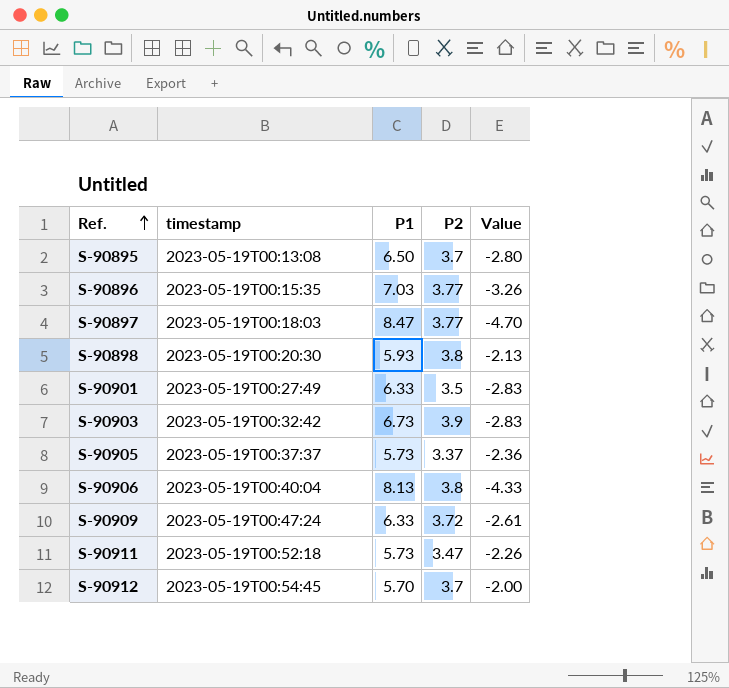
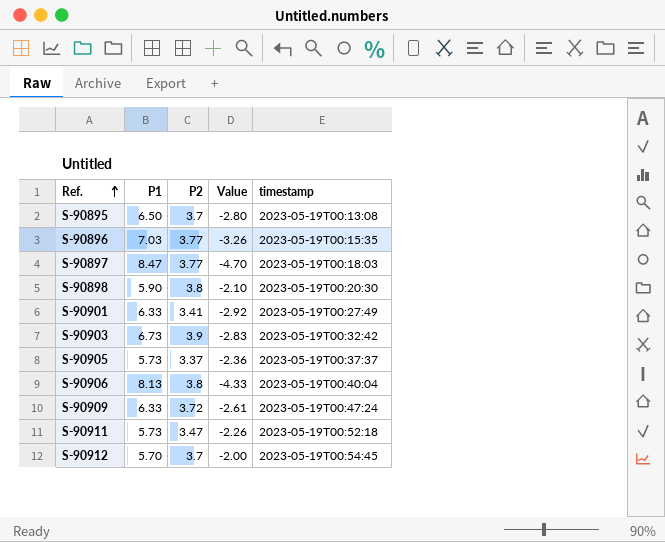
column timestamp | position: 2 -> 5
S-90898 | P1: 5.93 -> 5.90
S-90898 | Value: -2.13 -> -2.10
S-90901 | P2: 3.5 -> 3.41
S-90901 | Value: -2.83 -> -2.92

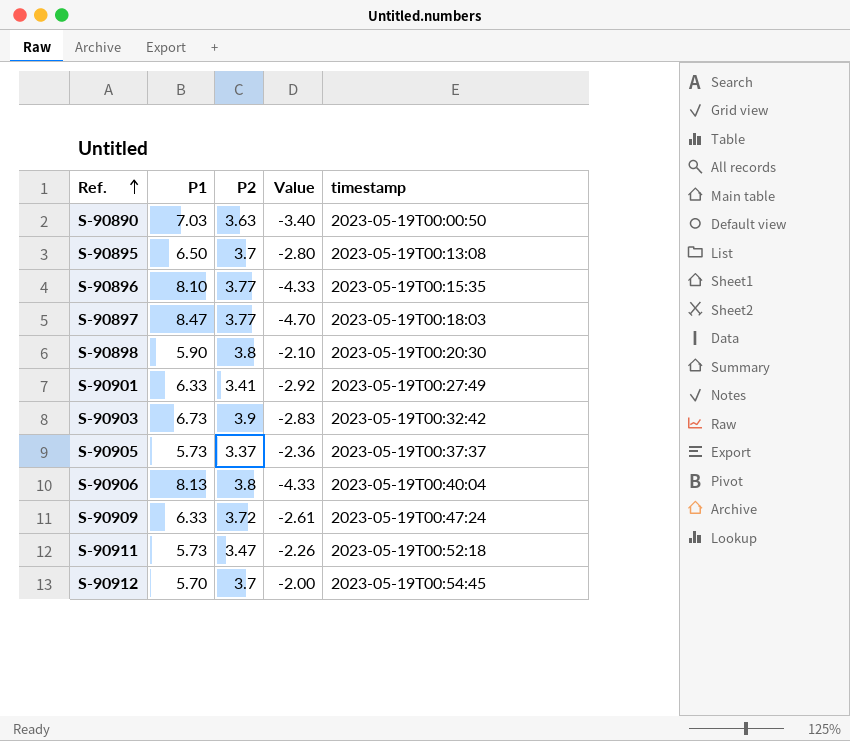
row S-90890: none -> 7.03 | 3.63 | -3.40 | 2023-05-19T00:00:50
S-90896 | P1: 7.03 -> 8.10
S-90896 | Value: -3.26 -> -4.33

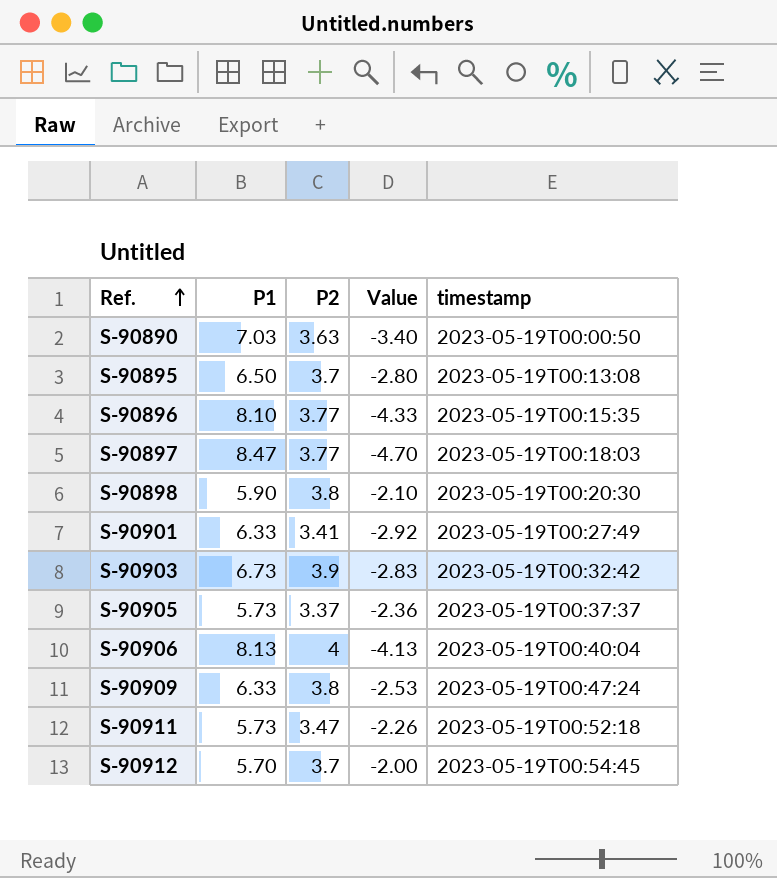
S-90906 | P2: 3.8 -> 4
S-90906 | Value: -4.33 -> -4.13
S-90909 | P2: 3.72 -> 3.8
S-90909 | Value: -2.61 -> -2.53

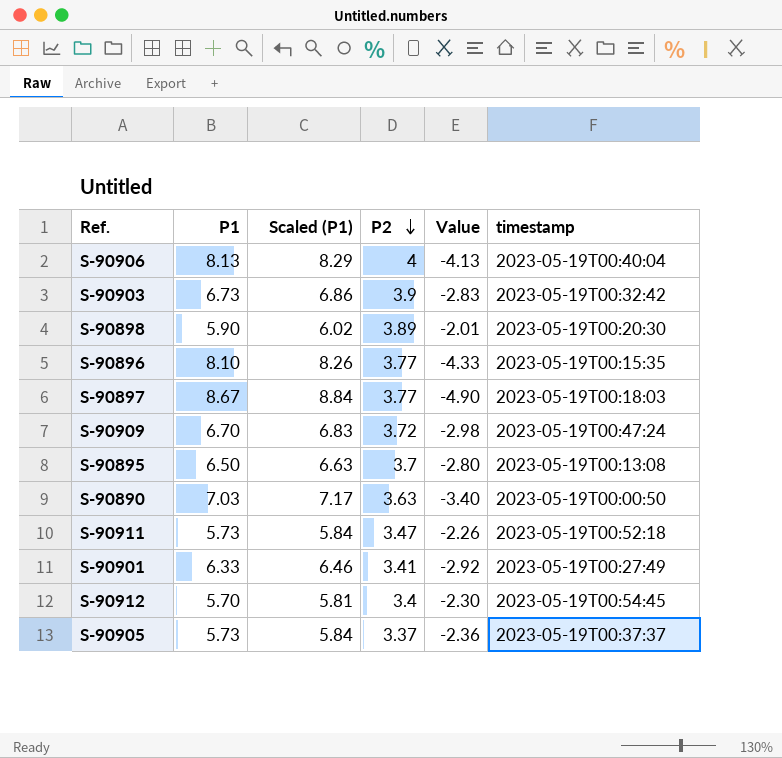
row order: Ref. ascending -> P2 descending
column Scaled (P1) | formula: none -> [P1] * 1.02
S-90898 | P2: 3.8 -> 3.89
S-90898 | Value: -2.10 -> -2.01
S-90897 | P1: 8.47 -> 8.67
S-90897 | Value: -4.70 -> -4.90
S-90909 | P1: 6.33 -> 6.70
S-90909 | P2: 3.8 -> 3.72
S-90909 | Value: -2.53 -> -2.98
S-90912 | P2: 3.7 -> 3.4
S-90912 | Value: -2.00 -> -2.30

